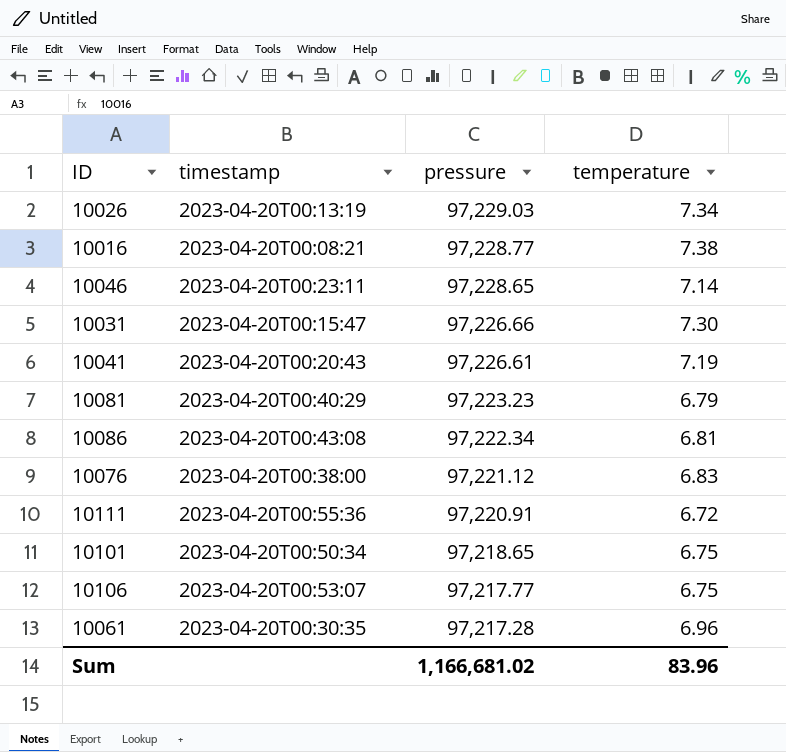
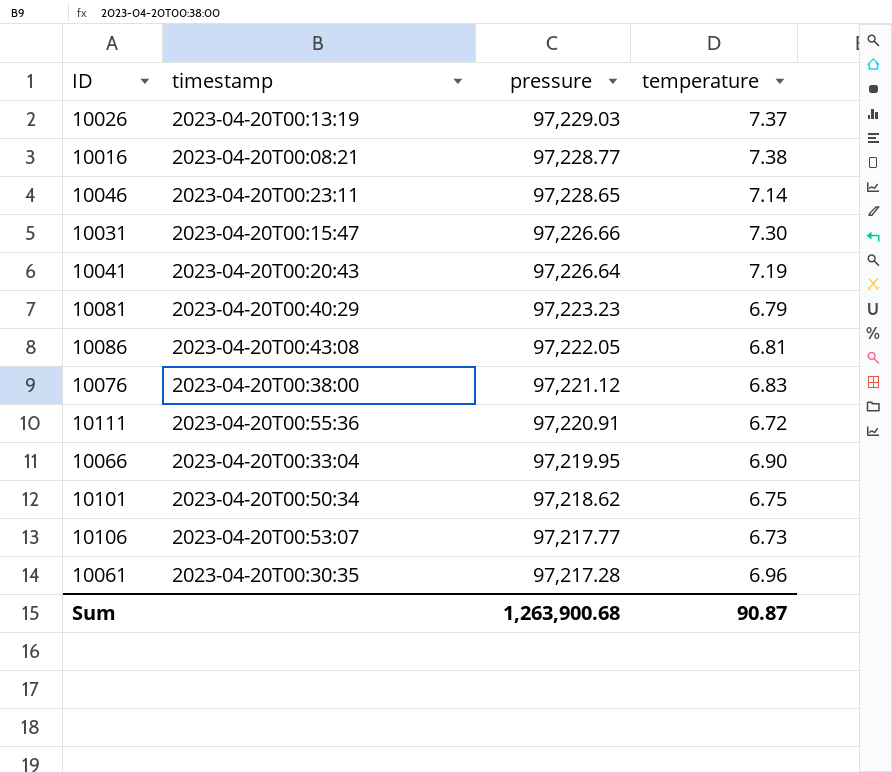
10026 | temperature: 7.34 -> 7.37
10041 | pressure: 97,226.61 -> 97,226.64
10086 | pressure: 97,222.34 -> 97,222.05
row 10066: none -> 2023-04-20T00:33:04 | 97,219.95 | 6.90
10101 | pressure: 97,218.65 -> 97,218.62
10106 | temperature: 6.75 -> 6.73
Sum | pressure: 1,166,681.02 -> 1,263,900.68
Sum | temperature: 83.96 -> 90.87

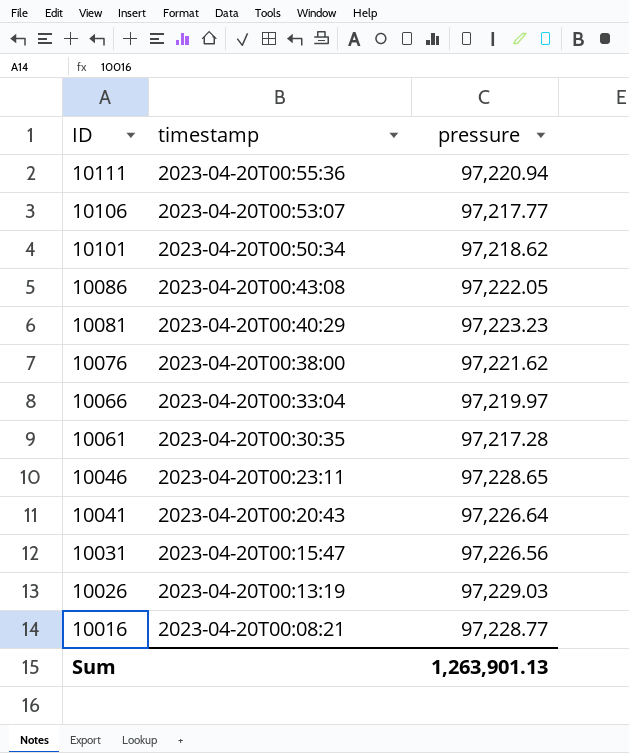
row order: pressure descending -> ID descending
column temperature | position: 4 -> none
10111 | pressure: 97,220.91 -> 97,220.94
10076 | pressure: 97,221.12 -> 97,221.62
10066 | pressure: 97,219.95 -> 97,219.97
10031 | pressure: 97,226.66 -> 97,226.56
Sum | pressure: 1,263,900.68 -> 1,263,901.13

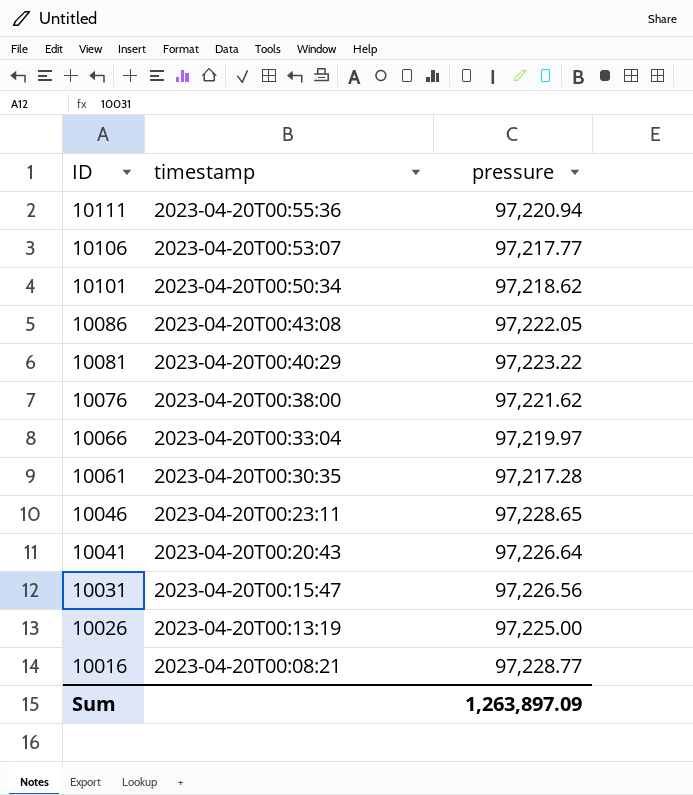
10081 | pressure: 97,223.23 -> 97,223.22
10026 | pressure: 97,229.03 -> 97,225.00
Sum | pressure: 1,263,901.13 -> 1,263,897.09

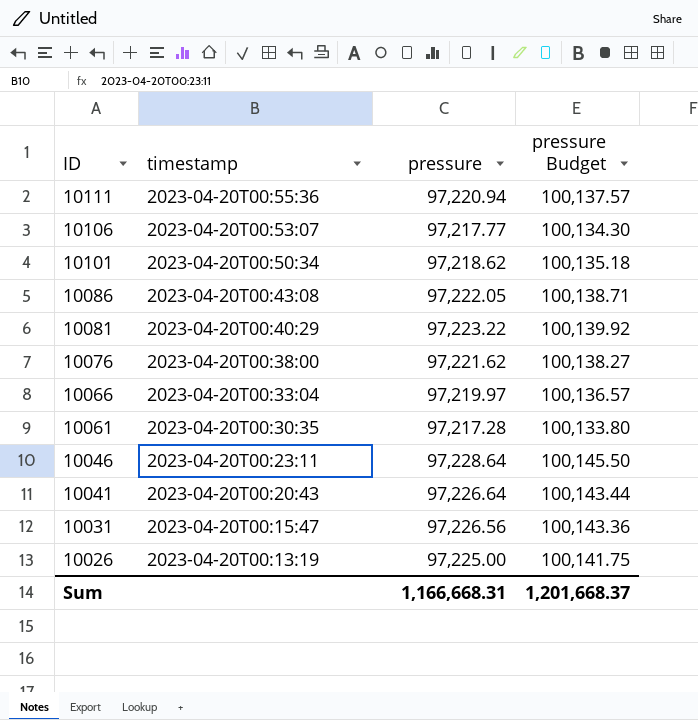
column pressure Budget | formula: none -> [pressure] * 1.03
row 10016: 2023-04-20T00:08:21 | 97,228.77 -> none
10046 | pressure: 97,228.65 -> 97,228.64
Sum | pressure: 1,263,897.09 -> 1,166,668.31

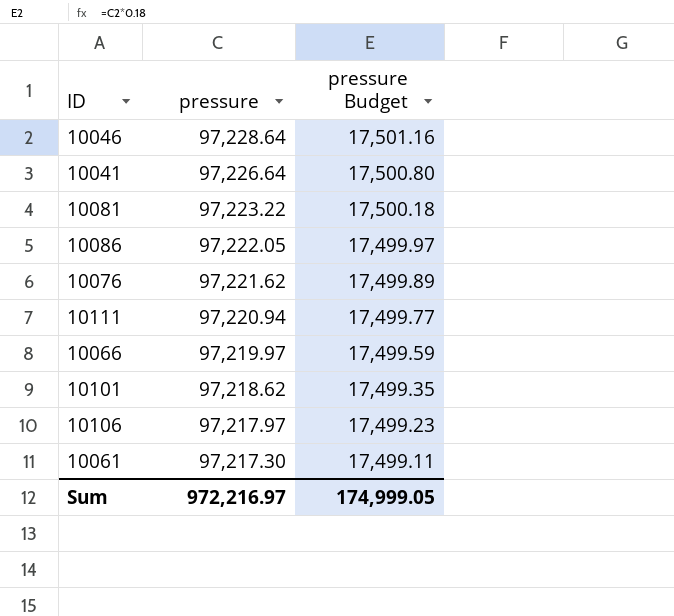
row order: ID descending -> pressure descending
column timestamp | position: 2 -> none
column pressure Budget | formula: [pressure] * 1.03 -> [pressure] * 0.18
row 10031: 2023-04-20T00:15:47 | 97,226.56 | 100,143.36 -> none
row 10026: 2023-04-20T00:13:19 | 97,225.00 | 100,141.75 -> none
10106 | pressure: 97,217.77 -> 97,217.97
10061 | pressure: 97,217.28 -> 97,217.30
Sum | pressure: 1,166,668.31 -> 972,216.97
Sum | pressure Budget: 1,201,668.37 -> 174,999.05

